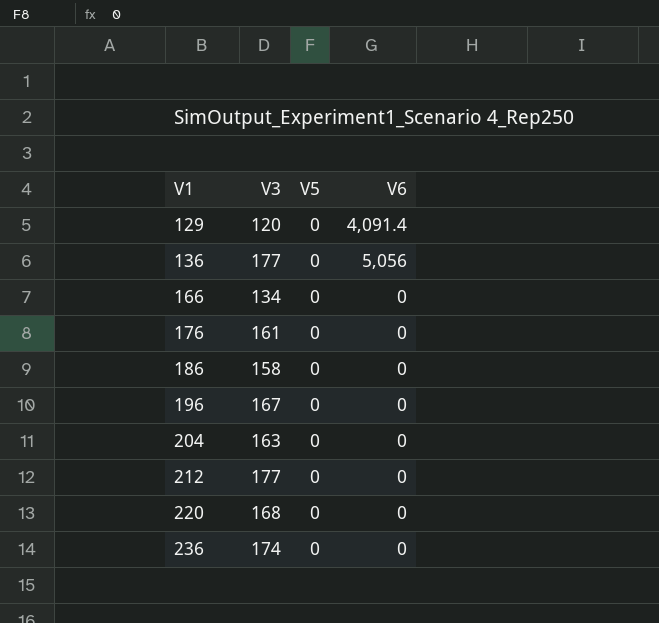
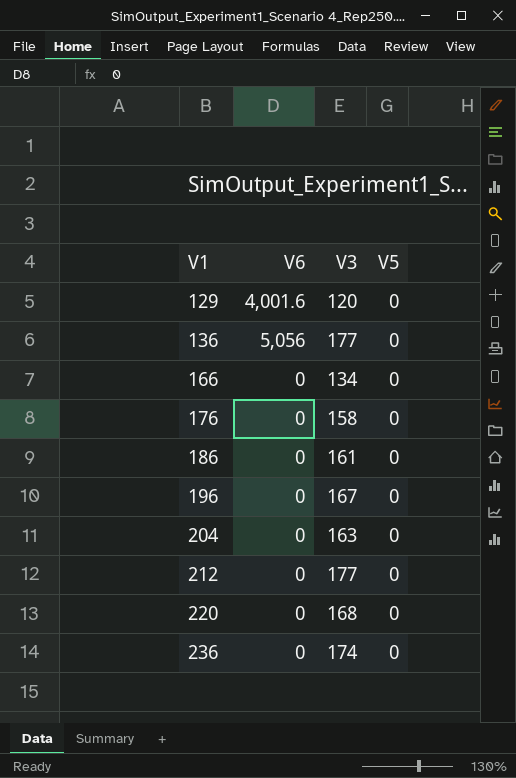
column V6 | position: 4 -> 2
129 | V6: 4,091.4 -> 4,001.6
176 | V3: 161 -> 158
186 | V3: 158 -> 161

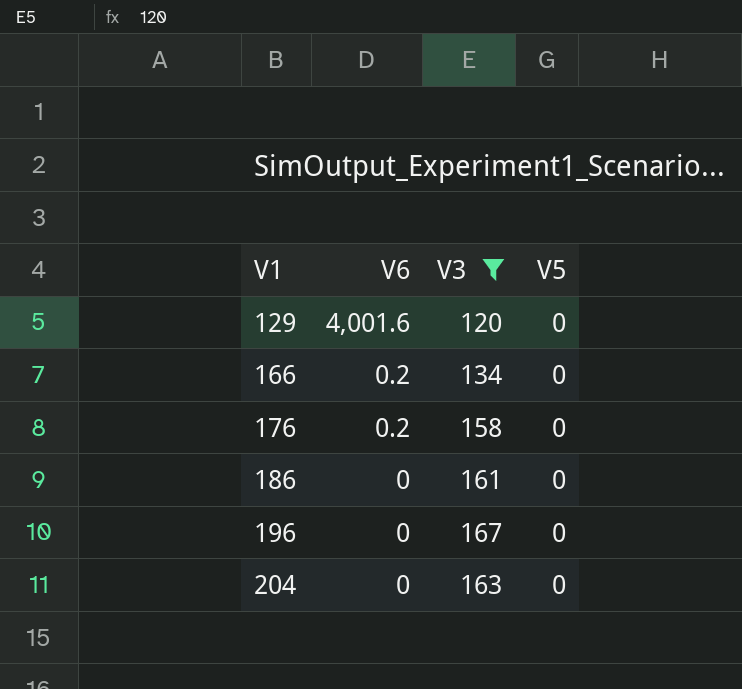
filter: none -> V3 <= 167
166 | V6: 0 -> 0.2
176 | V6: 0 -> 0.2

